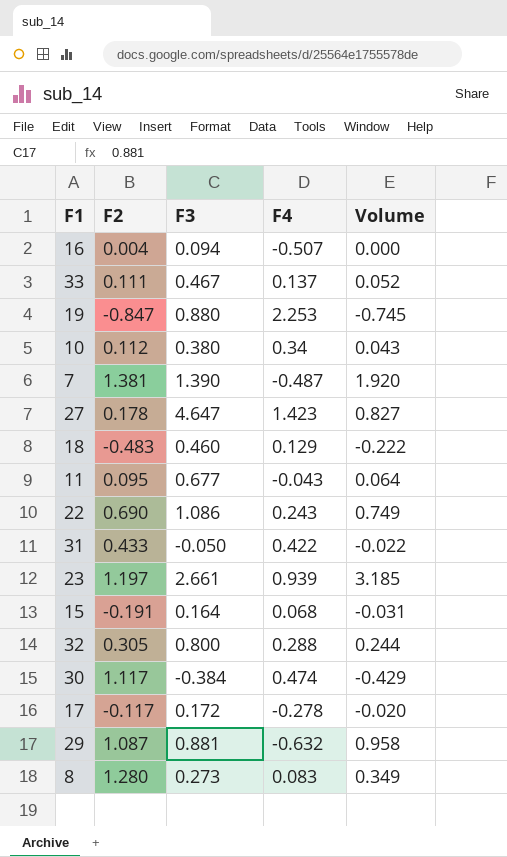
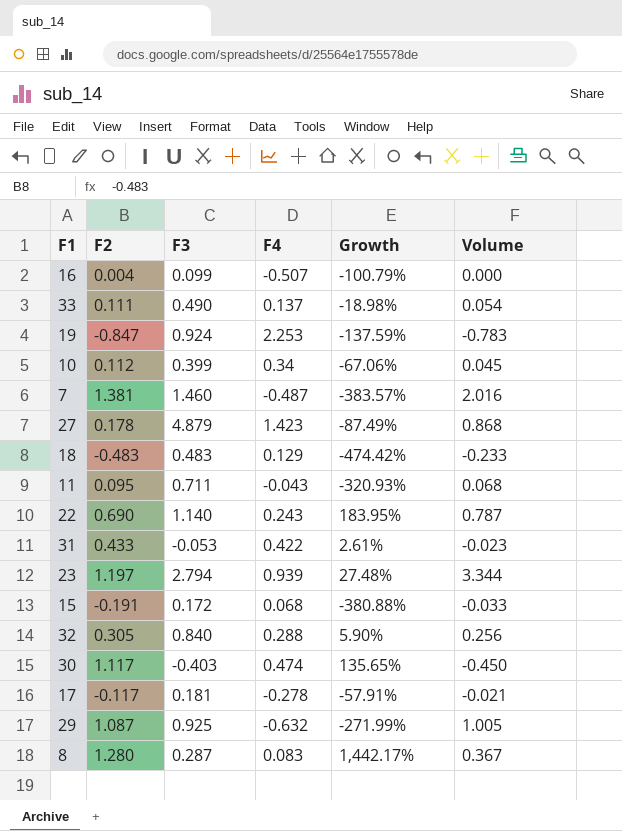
column Growth | formula: none -> ([F2] - [F4]) / [F4]
16 | F3: 0.094 -> 0.099
33 | F3: 0.467 -> 0.490
33 | Volume: 0.052 -> 0.054
19 | F3: 0.880 -> 0.924
19 | Volume: -0.745 -> -0.783
10 | F3: 0.380 -> 0.399
10 | Volume: 0.043 -> 0.045
7 | F3: 1.390 -> 1.460
7 | Volume: 1.920 -> 2.016
27 | F3: 4.647 -> 4.879
27 | Volume: 0.827 -> 0.868
18 | F3: 0.460 -> 0.483
18 | Volume: -0.222 -> -0.233
11 | F3: 0.677 -> 0.711
11 | Volume: 0.064 -> 0.068
22 | F3: 1.086 -> 1.140
22 | Volume: 0.749 -> 0.787
31 | F3: -0.050 -> -0.053
31 | Volume: -0.022 -> -0.023
23 | F3: 2.661 -> 2.794
23 | Volume: 3.185 -> 3.344
15 | F3: 0.164 -> 0.172
15 | Volume: -0.031 -> -0.033
32 | F3: 0.800 -> 0.840
32 | Volume: 0.244 -> 0.256
30 | F3: -0.384 -> -0.403
30 | Volume: -0.429 -> -0.450
17 | F3: 0.172 -> 0.181
17 | Volume: -0.020 -> -0.021
29 | F3: 0.881 -> 0.925
29 | Volume: 0.958 -> 1.005
8 | F3: 0.273 -> 0.287
8 | Volume: 0.349 -> 0.367

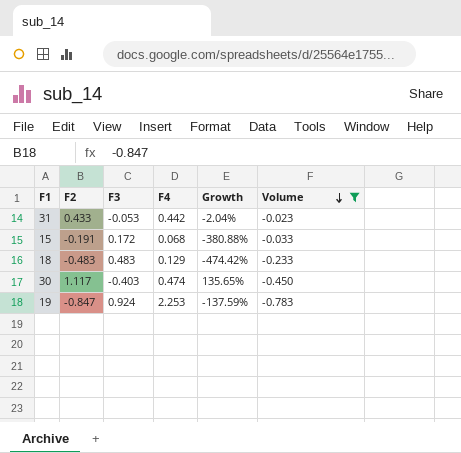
filter: none -> Volume <= -0.023
row order: none -> Volume descending
31 | F4: 0.422 -> 0.442
31 | Growth: 2.61% -> -2.04%

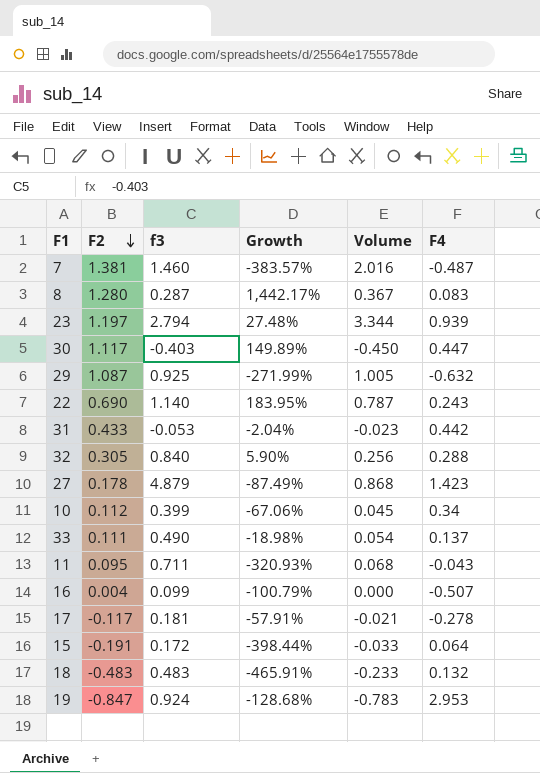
filter: Volume <= -0.023 -> none
row order: Volume descending -> F2 descending
column name: F3 -> f3
column F4 | position: 4 -> 6
30 | Growth: 135.65% -> 149.89%
30 | F4: 0.474 -> 0.447
15 | Growth: -380.88% -> -398.44%
15 | F4: 0.068 -> 0.064
18 | Growth: -474.42% -> -465.91%
18 | F4: 0.129 -> 0.132
19 | Growth: -137.59% -> -128.68%
19 | F4: 2.253 -> 2.953

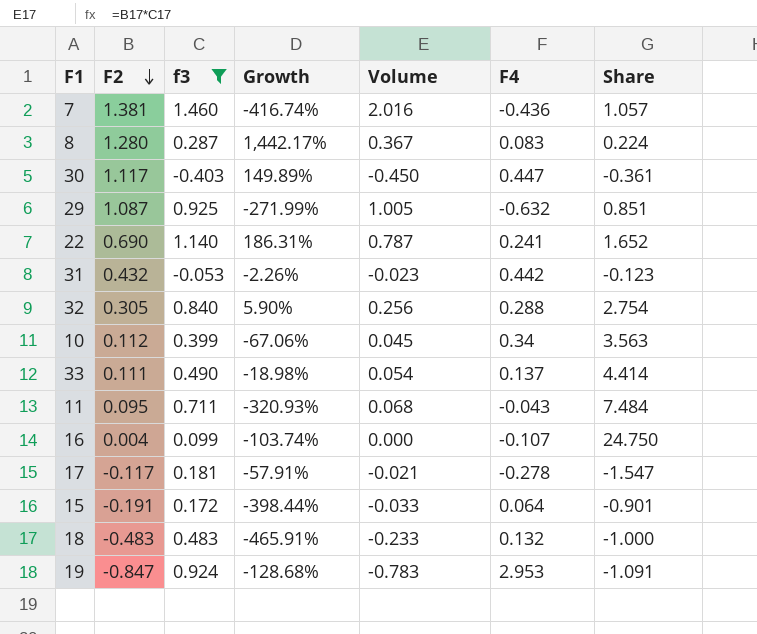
filter: none -> f3 <= 1.460
column Share | formula: none -> [f3] / [F2]
7 | Growth: -383.57% -> -416.74%
7 | F4: -0.487 -> -0.436
22 | Growth: 183.95% -> 186.31%
22 | F4: 0.243 -> 0.241
31 | F2: 0.433 -> 0.432
31 | Growth: -2.04% -> -2.26%
16 | Growth: -100.79% -> -103.74%
16 | F4: -0.507 -> -0.107

